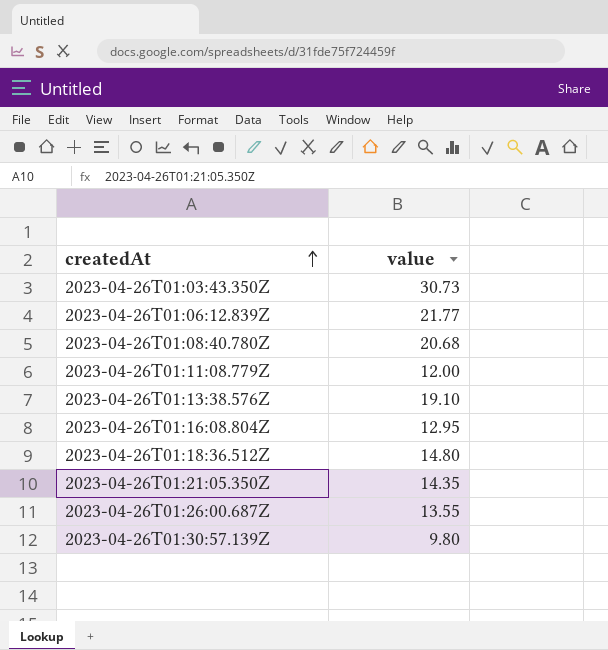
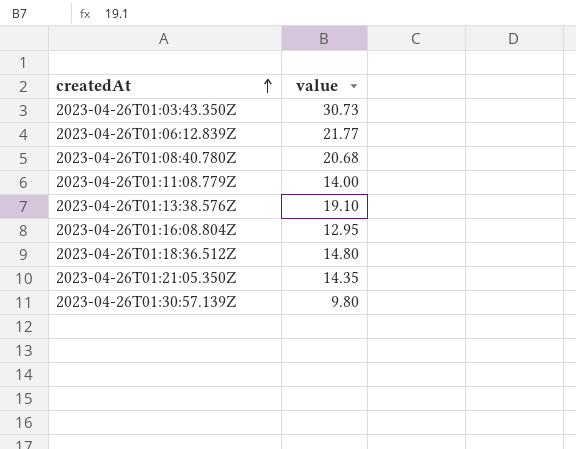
row 2023-04-26T01:26:00.687Z: 13.55 -> none
2023-04-26T01:11:08.779Z | value: 12.00 -> 14.00

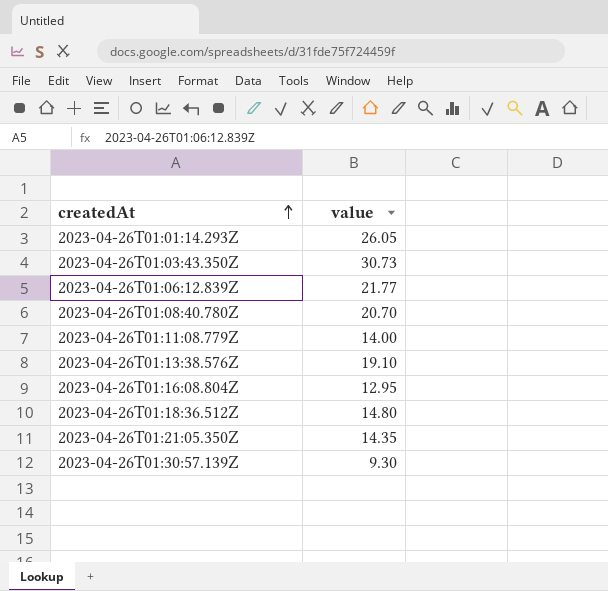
row 2023-04-26T01:01:14.293Z: none -> 26.05
2023-04-26T01:08:40.780Z | value: 20.68 -> 20.70
2023-04-26T01:30:57.139Z | value: 9.80 -> 9.30

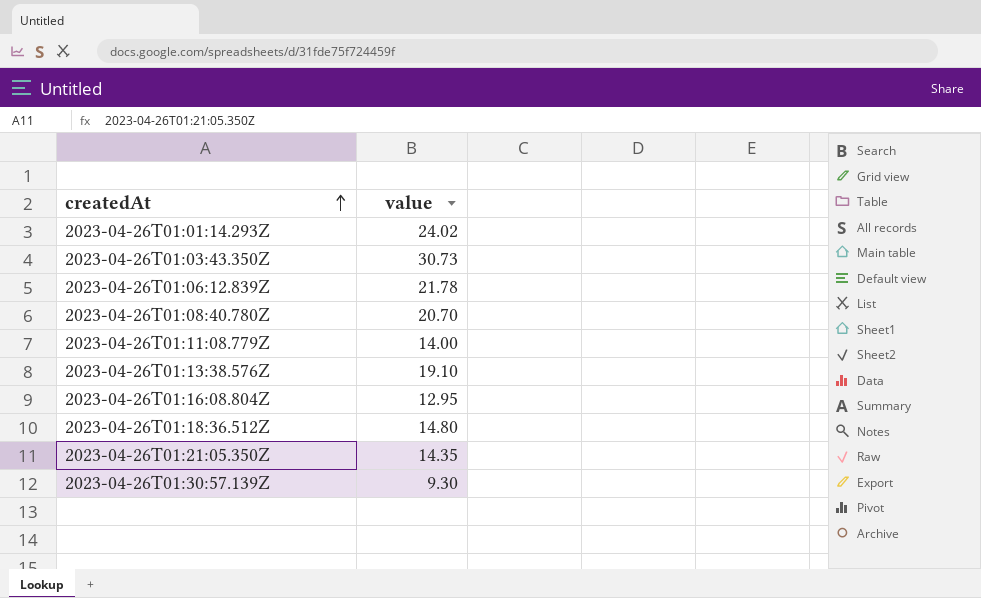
2023-04-26T01:01:14.293Z | value: 26.05 -> 24.02
2023-04-26T01:06:12.839Z | value: 21.77 -> 21.78

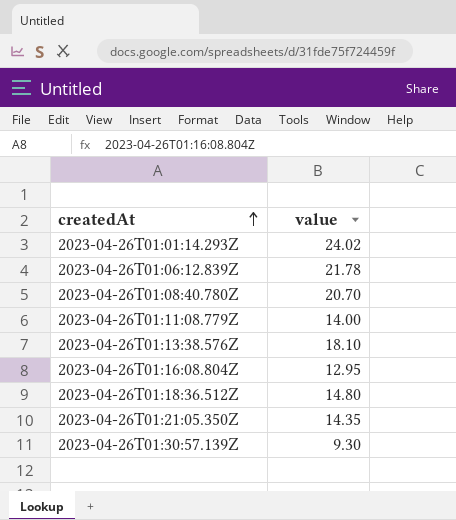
row 2023-04-26T01:03:43.350Z: 30.73 -> none
2023-04-26T01:13:38.576Z | value: 19.10 -> 18.10

